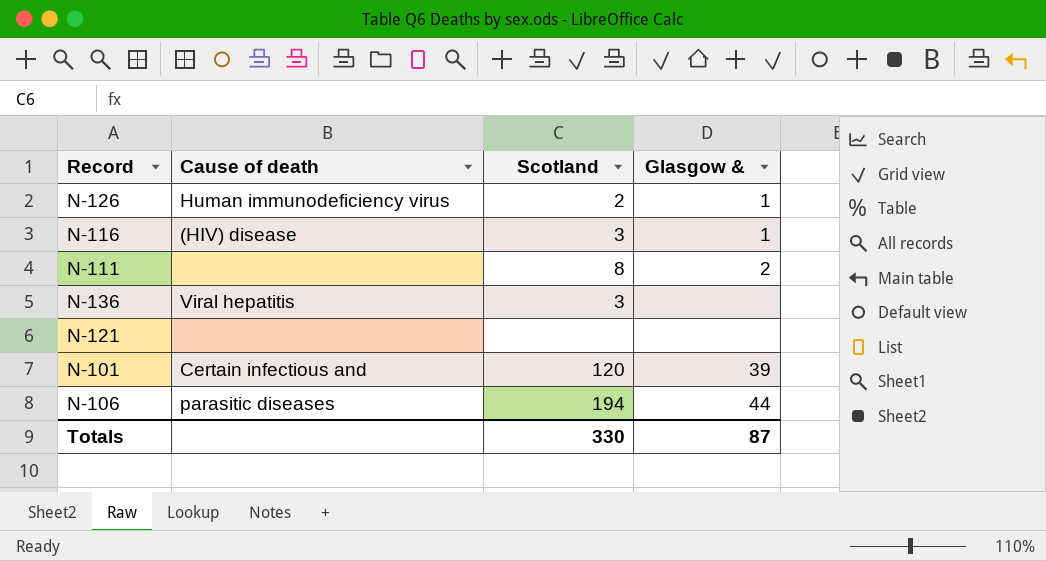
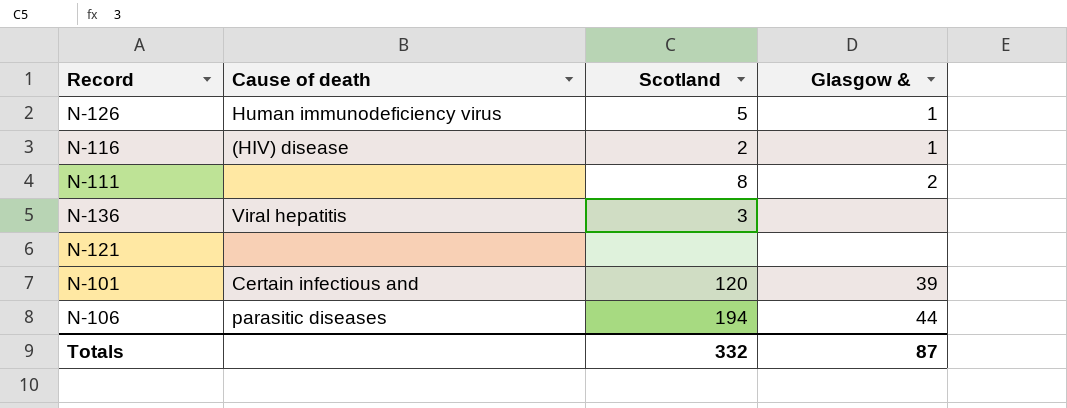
N-126 | Scotland: 2 -> 5
N-116 | Scotland: 3 -> 2
Totals | Scotland: 330 -> 332

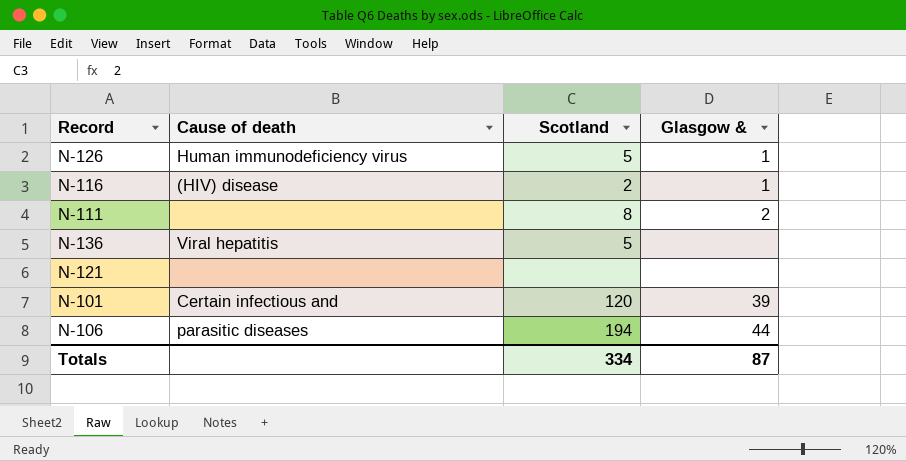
N-136 | Scotland: 3 -> 5
Totals | Scotland: 332 -> 334

